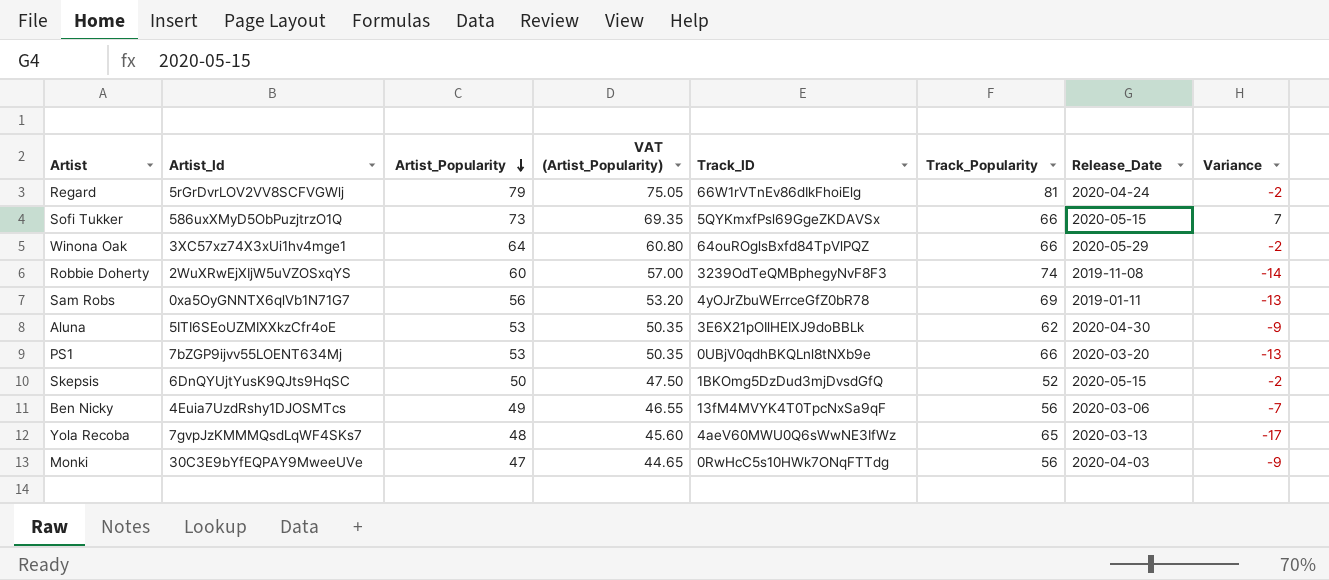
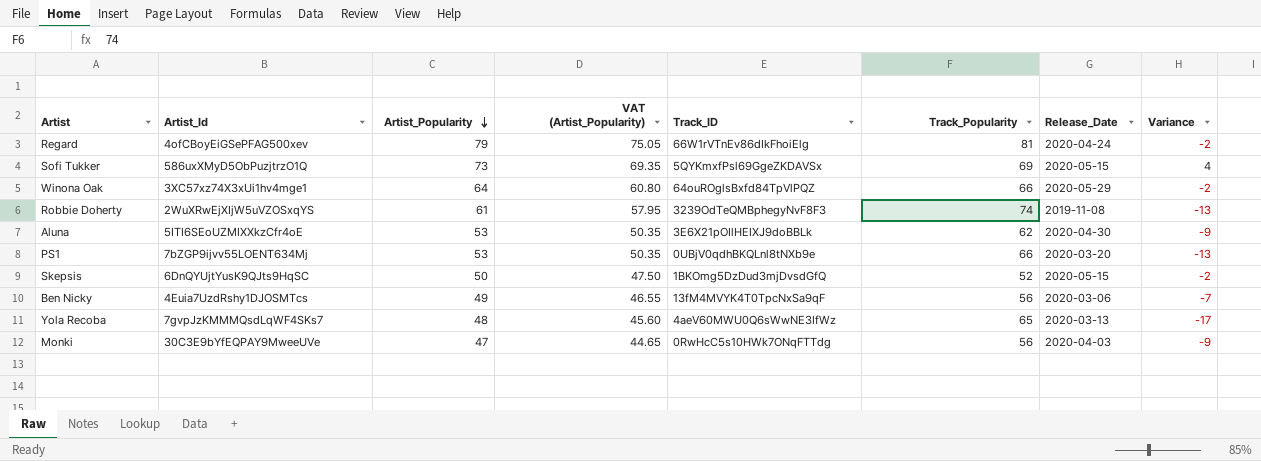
row Sam Robs: 0xa5OyGNNTX6qlVb1N71G7 | 56 | 53.20 | 4yOJrZbuWErrceGfZ0bR78 | 69 | 2019-01-11 | -13 -> none
Regard | Artist_Id: 5rGrDvrLOV2VV8SCFVGWlj -> 4ofCBoyEiGSePFAG500xev
Sofi Tukker | Track_Popularity: 66 -> 69
Sofi Tukker | Variance: 7 -> 4
Robbie Doherty | Artist_Popularity: 60 -> 61
Robbie Doherty | VAT (Artist_Popularity): 57.00 -> 57.95
Robbie Doherty | Variance: -14 -> -13

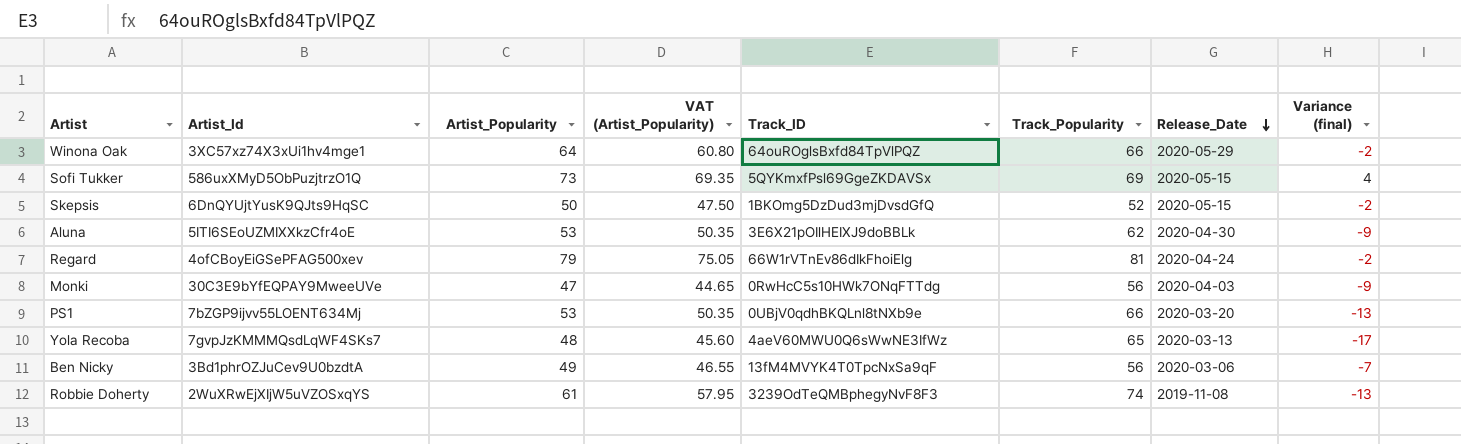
row order: Artist_Popularity descending -> Release_Date descending
column name: Variance -> Variance (final)
Ben Nicky | Artist_Id: 4Euia7UzdRshy1DJOSMTcs -> 3Bd1phrOZJuCev9U0bzdtA

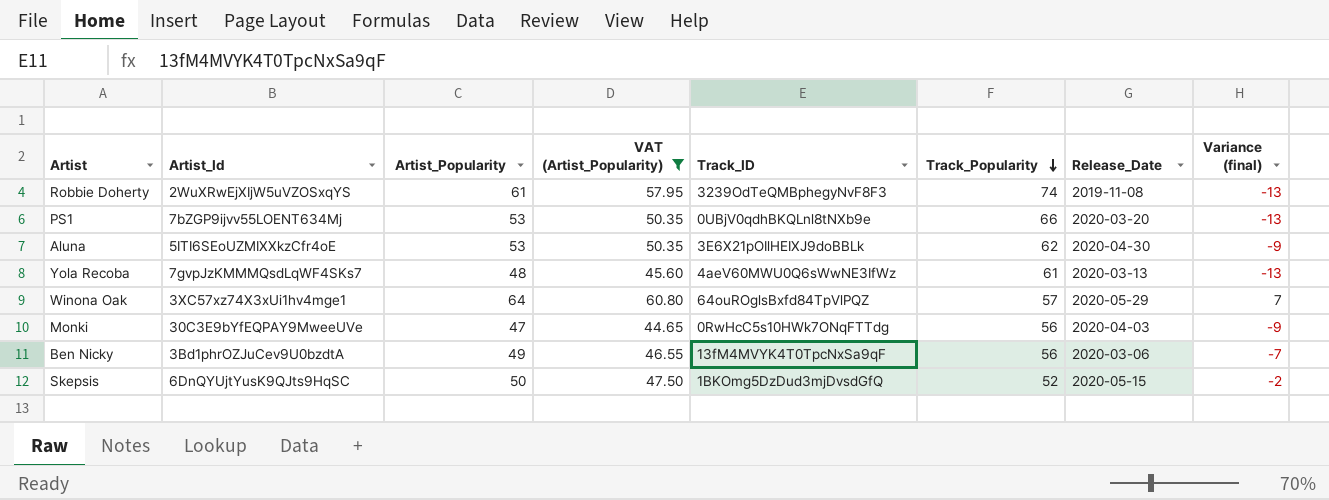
filter: none -> VAT (Artist_Popularity) <= 60.80
row order: Release_Date descending -> Track_Popularity descending
Yola Recoba | Track_Popularity: 65 -> 61
Yola Recoba | Variance (final): -17 -> -13
Winona Oak | Track_Popularity: 66 -> 57
Winona Oak | Variance (final): -2 -> 7

